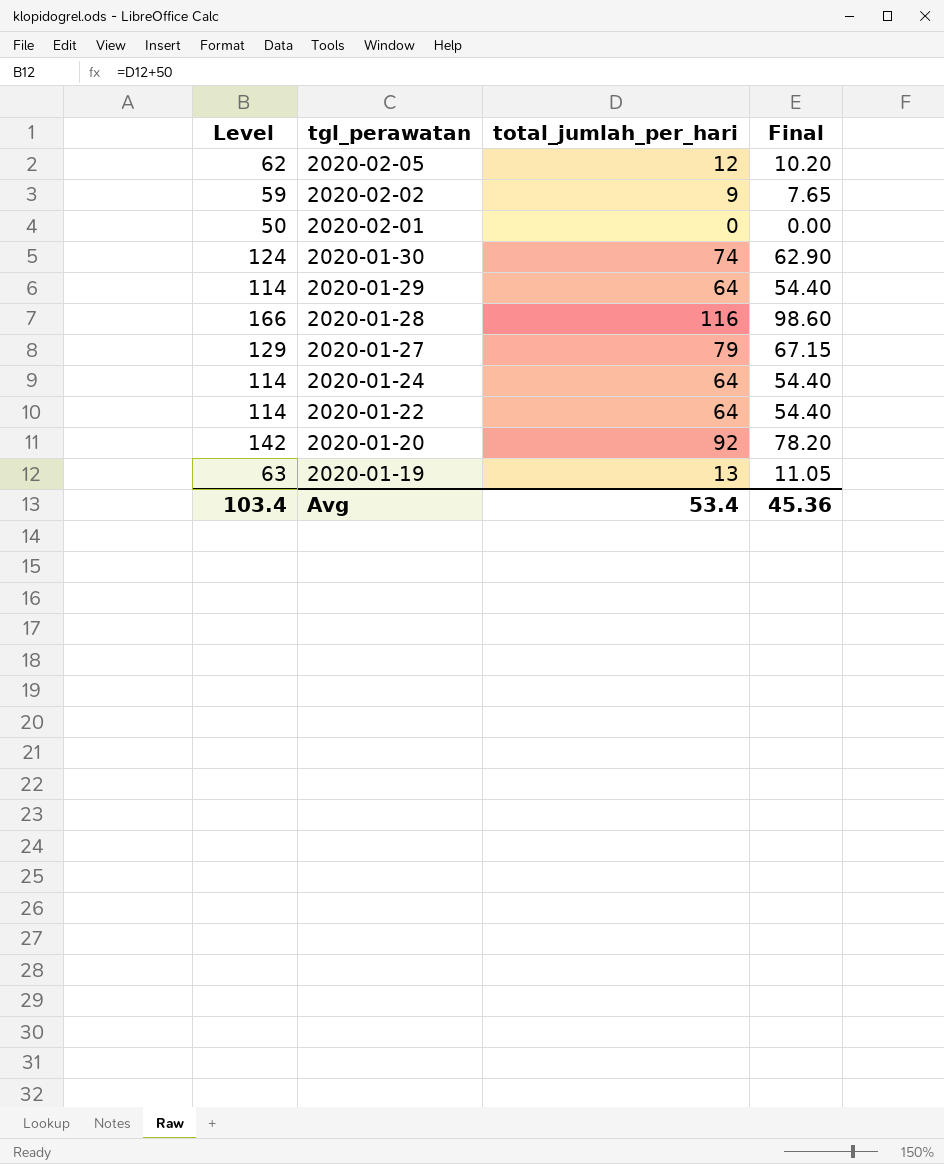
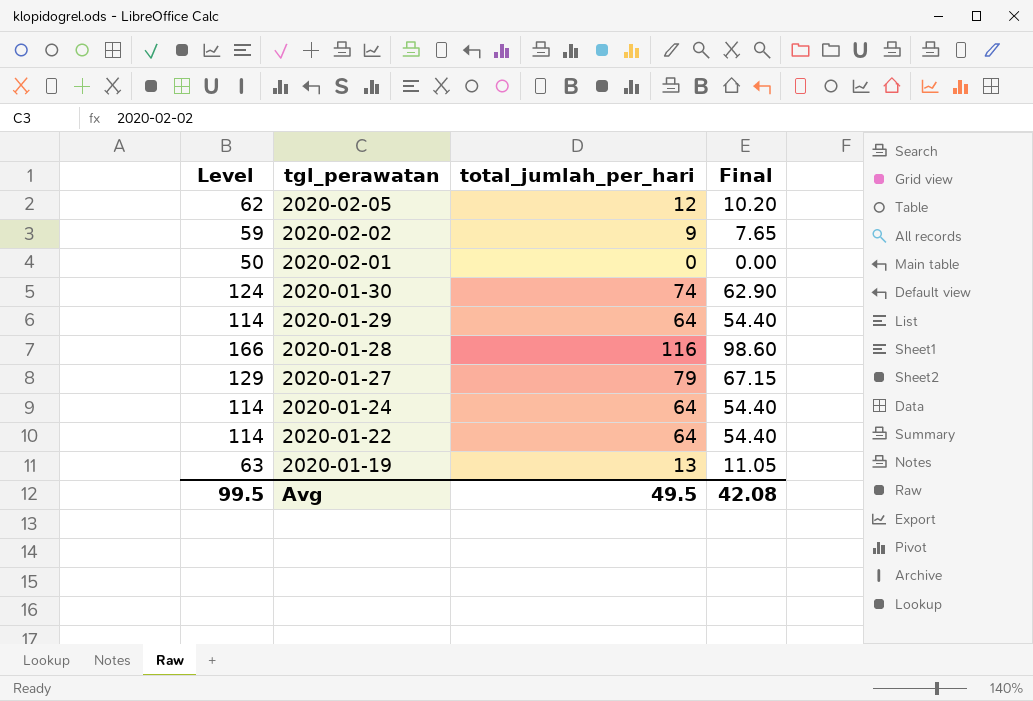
row 2020-01-20: 142 | 92 | 78.20 -> none
Avg | Level: 103.4 -> 99.5
Avg | total_jumlah_per_hari: 53.4 -> 49.5
Avg | Final: 45.36 -> 42.08

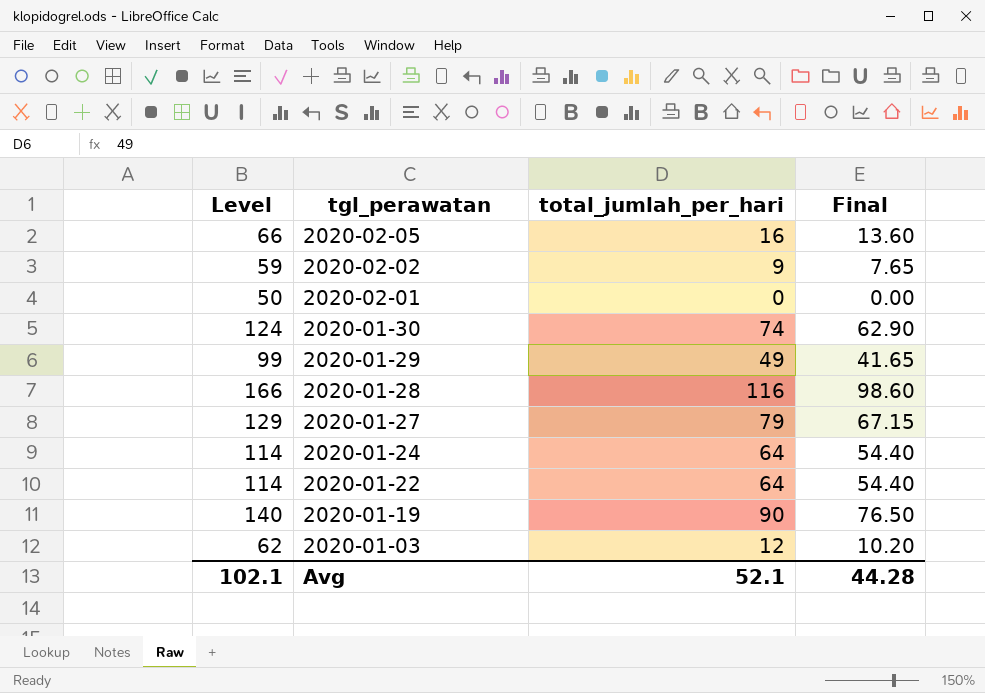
2020-02-05 | Level: 62 -> 66
2020-02-05 | total_jumlah_per_hari: 12 -> 16
2020-02-05 | Final: 10.20 -> 13.60
2020-01-29 | Level: 114 -> 99
2020-01-29 | total_jumlah_per_hari: 64 -> 49
2020-01-29 | Final: 54.40 -> 41.65
2020-01-19 | Level: 63 -> 140
2020-01-19 | total_jumlah_per_hari: 13 -> 90
2020-01-19 | Final: 11.05 -> 76.50
row 2020-01-03: none -> 62 | 12 | 10.20
Avg | Level: 99.5 -> 102.1
Avg | total_jumlah_per_hari: 49.5 -> 52.1
Avg | Final: 42.08 -> 44.28

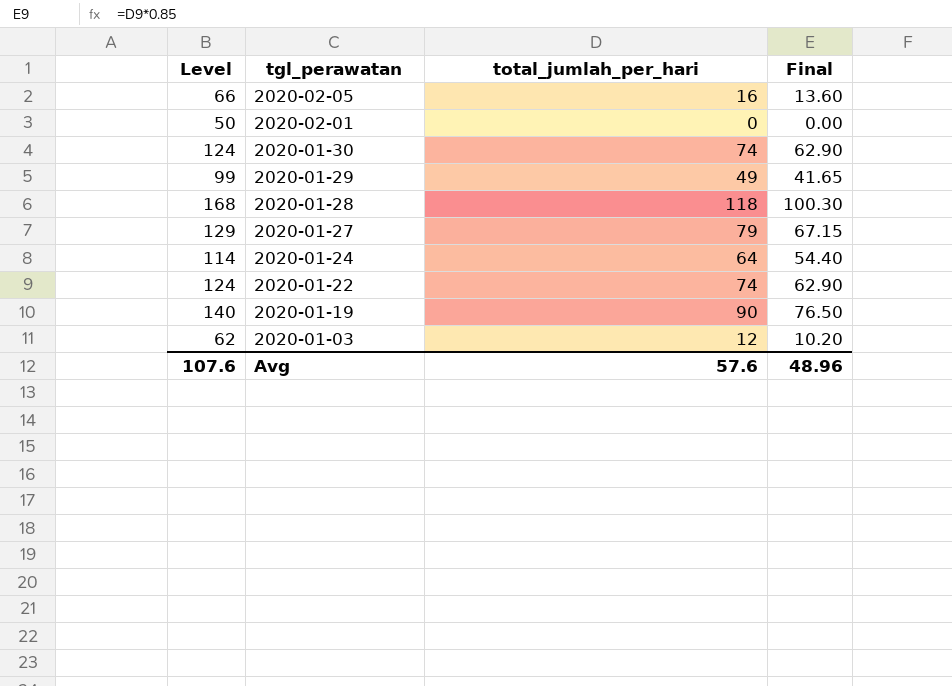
row 2020-02-02: 59 | 9 | 7.65 -> none
2020-01-28 | Level: 166 -> 168
2020-01-28 | total_jumlah_per_hari: 116 -> 118
2020-01-28 | Final: 98.60 -> 100.30
2020-01-22 | Level: 114 -> 124
2020-01-22 | total_jumlah_per_hari: 64 -> 74
2020-01-22 | Final: 54.40 -> 62.90
Avg | Level: 102.1 -> 107.6
Avg | total_jumlah_per_hari: 52.1 -> 57.6
Avg | Final: 44.28 -> 48.96

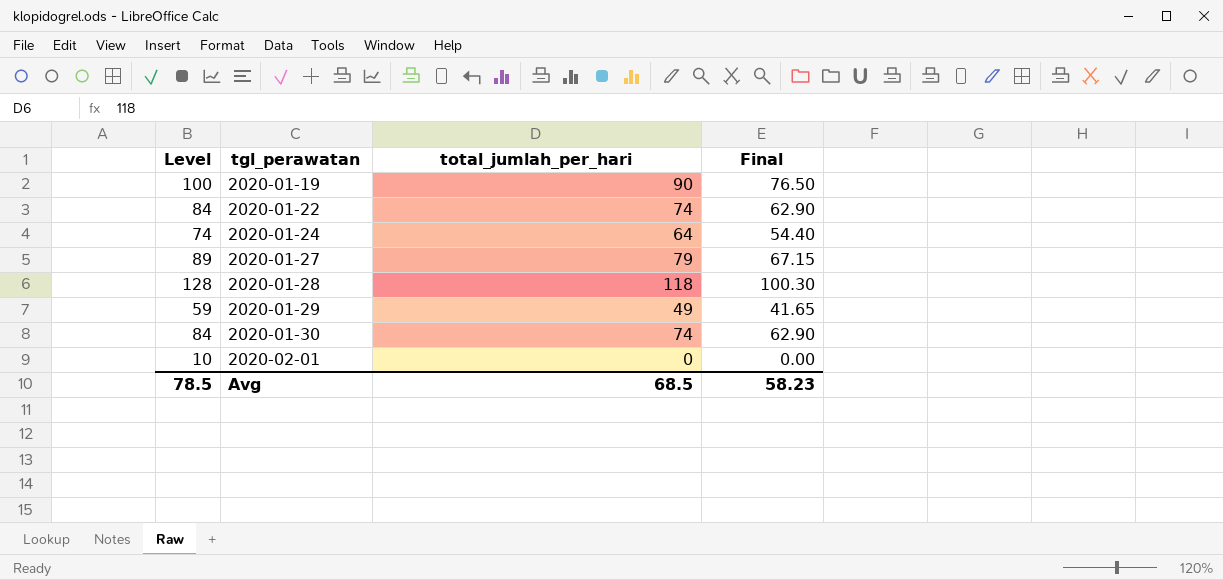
row order: tgl_perawatan descending -> tgl_perawatan ascending
column Level | formula: [total_jumlah_per_hari] + 50 -> [total_jumlah_per_hari] + 10
row 2020-02-05: 66 | 16 | 13.60 -> none
row 2020-01-03: 62 | 12 | 10.20 -> none
Avg | Level: 107.6 -> 78.5
Avg | total_jumlah_per_hari: 57.6 -> 68.5
Avg | Final: 48.96 -> 58.23

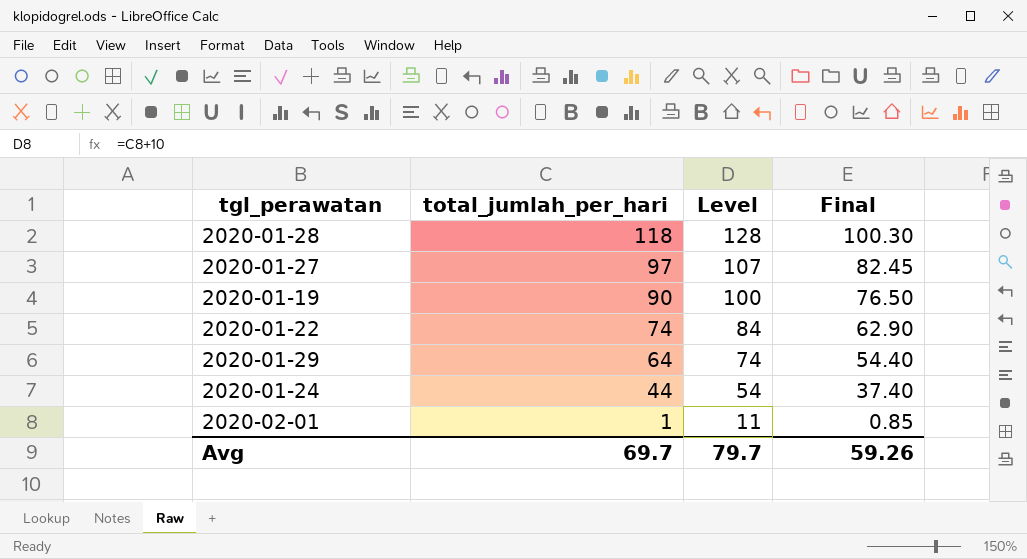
row order: tgl_perawatan ascending -> total_jumlah_per_hari descending
column Level | position: 1 -> 3
row 2020-01-30: 84 | 74 | 62.90 -> none
2020-01-27 | total_jumlah_per_hari: 79 -> 97
2020-01-27 | Level: 89 -> 107
2020-01-27 | Final: 67.15 -> 82.45
2020-01-29 | total_jumlah_per_hari: 49 -> 64
2020-01-29 | Level: 59 -> 74
2020-01-29 | Final: 41.65 -> 54.40
2020-01-24 | total_jumlah_per_hari: 64 -> 44
2020-01-24 | Level: 74 -> 54
2020-01-24 | Final: 54.40 -> 37.40
2020-02-01 | total_jumlah_per_hari: 0 -> 1
2020-02-01 | Level: 10 -> 11
2020-02-01 | Final: 0.00 -> 0.85
Avg | total_jumlah_per_hari: 68.5 -> 69.7
Avg | Level: 78.5 -> 79.7
Avg | Final: 58.23 -> 59.26

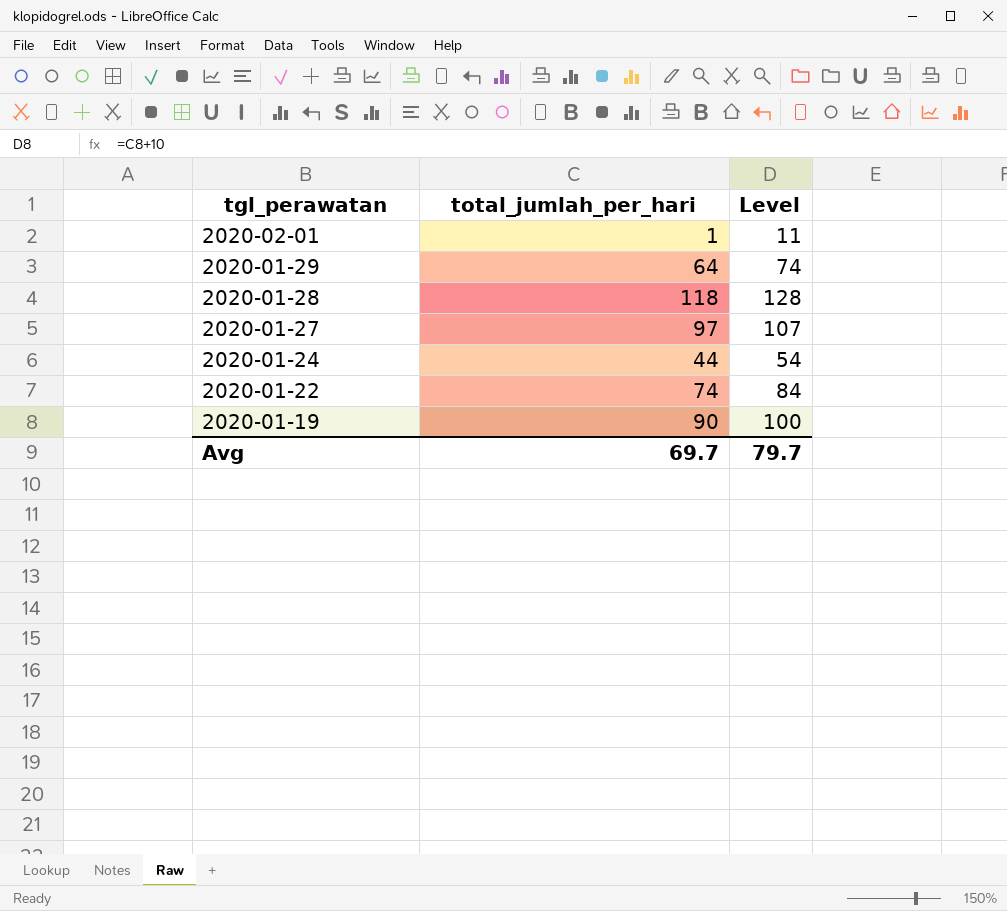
row order: total_jumlah_per_hari descending -> tgl_perawatan descending
column Final | formula: [total_jumlah_per_hari] * 0.85 -> none

